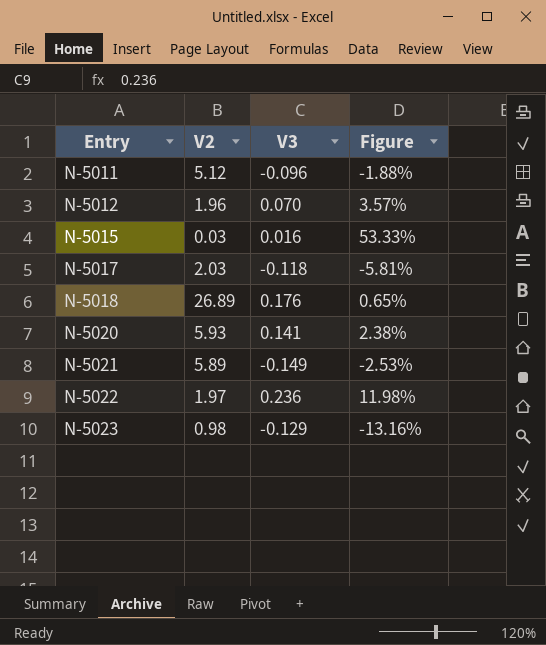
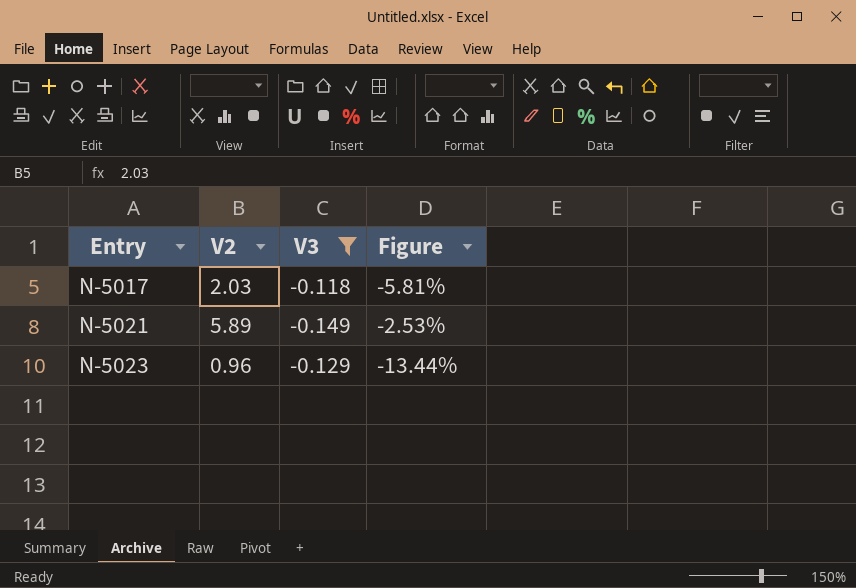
filter: none -> V3 <= -0.118
N-5023 | V2: 0.98 -> 0.96
N-5023 | Figure: -13.16% -> -13.44%

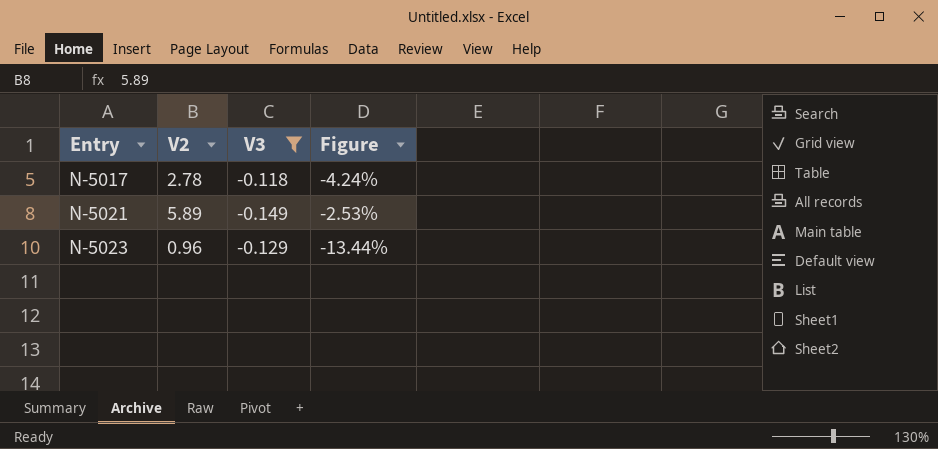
N-5017 | V2: 2.03 -> 2.78
N-5017 | Figure: -5.81% -> -4.24%

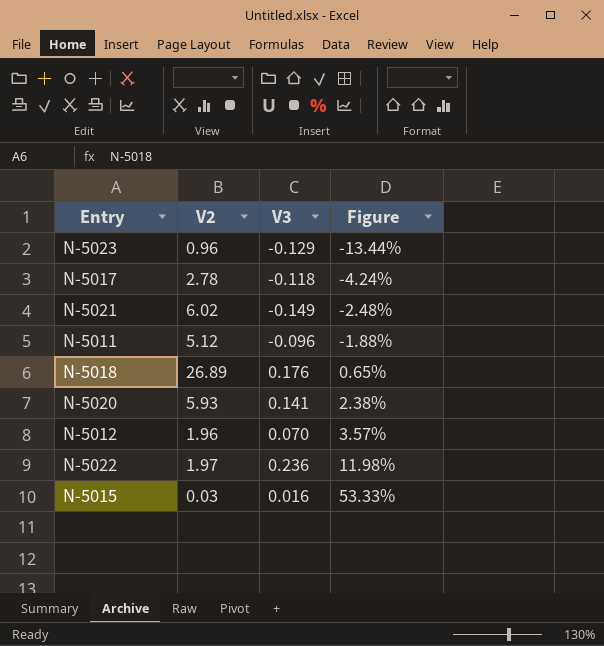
filter: V3 <= -0.118 -> none
row order: Entry ascending -> Figure ascending
N-5021 | V2: 5.89 -> 6.02
N-5021 | Figure: -2.53% -> -2.48%

